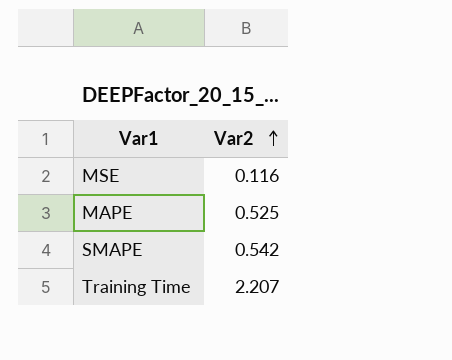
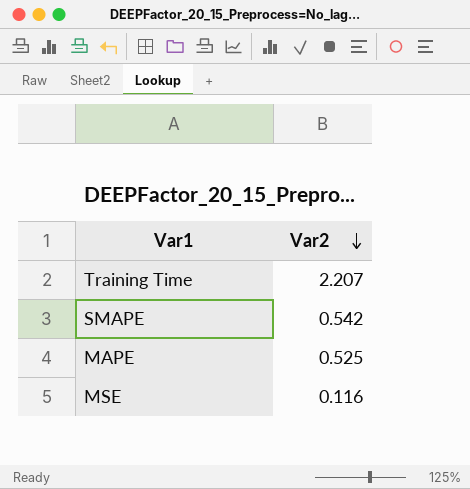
row order: Var2 ascending -> Var2 descending

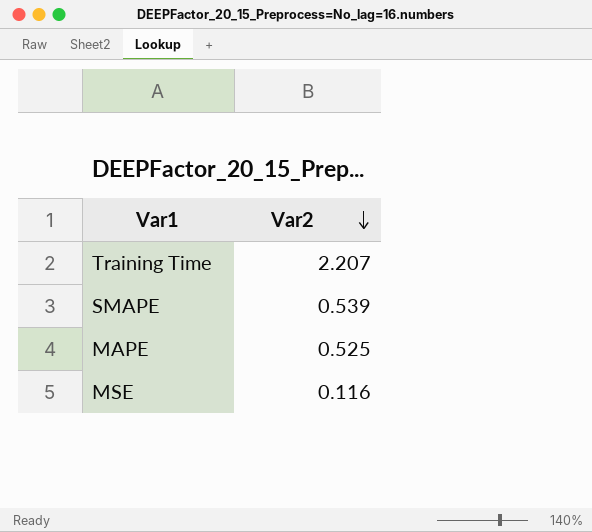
SMAPE | Var2: 0.542 -> 0.539

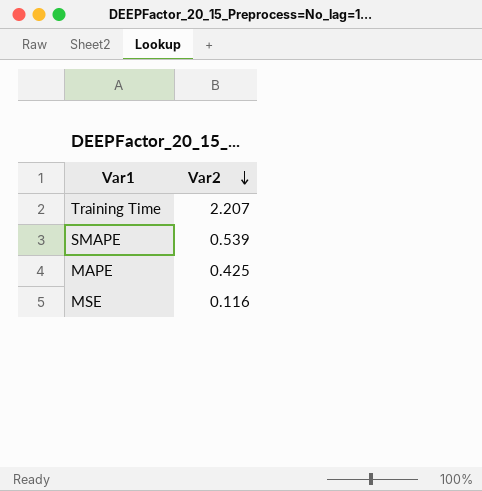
MAPE | Var2: 0.525 -> 0.425

